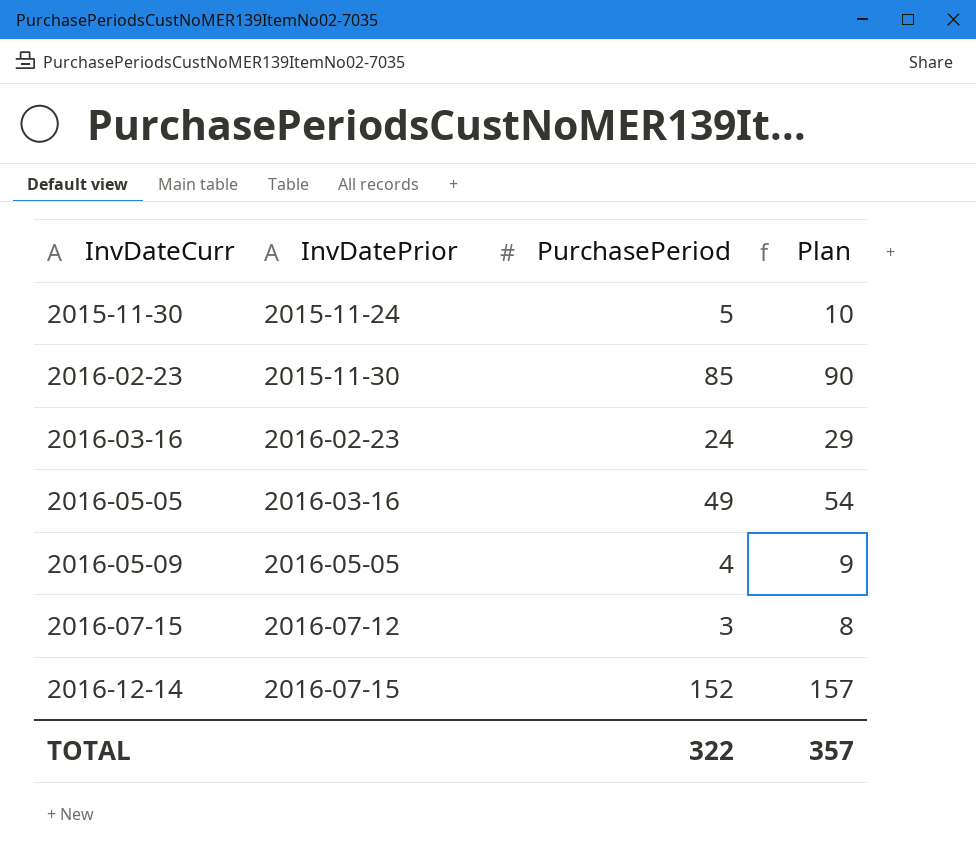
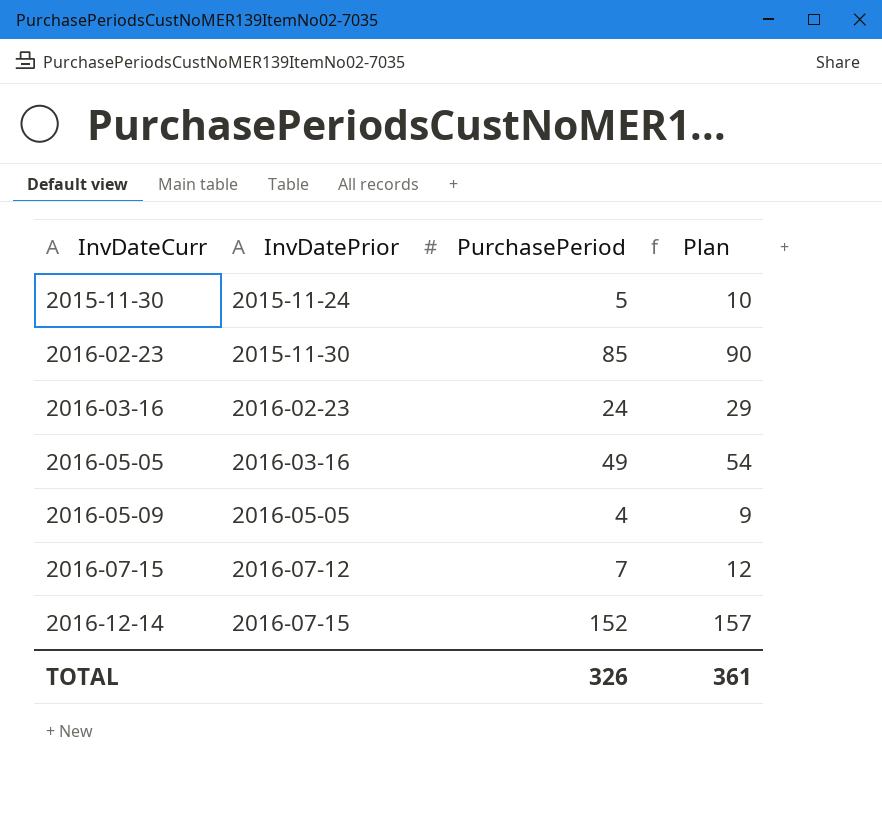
2016-07-15 | PurchasePeriod: 3 -> 7
2016-07-15 | Plan: 8 -> 12
TOTAL | PurchasePeriod: 322 -> 326
TOTAL | Plan: 357 -> 361

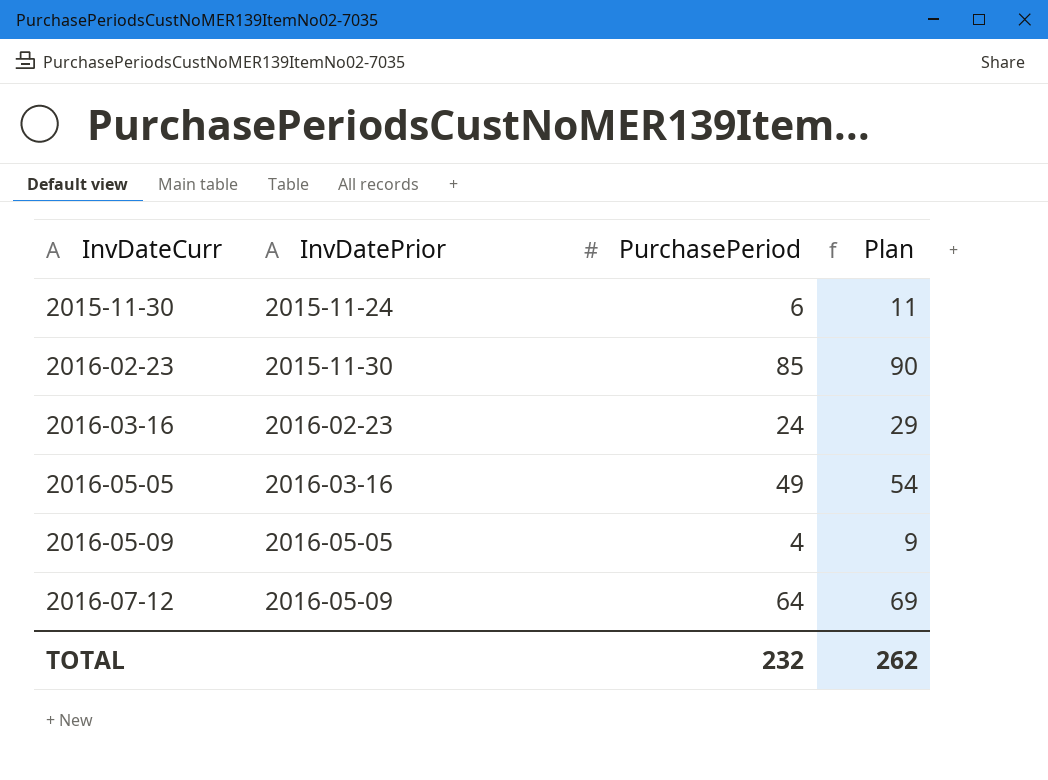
row 2016-07-15: 2016-07-12 | 7 | 12 -> none
row 2016-12-14: 2016-07-15 | 152 | 157 -> none
2015-11-30 | PurchasePeriod: 5 -> 6
2015-11-30 | Plan: 10 -> 11
row 2016-07-12: none -> 2016-05-09 | 64 | 69
TOTAL | PurchasePeriod: 326 -> 232
TOTAL | Plan: 361 -> 262

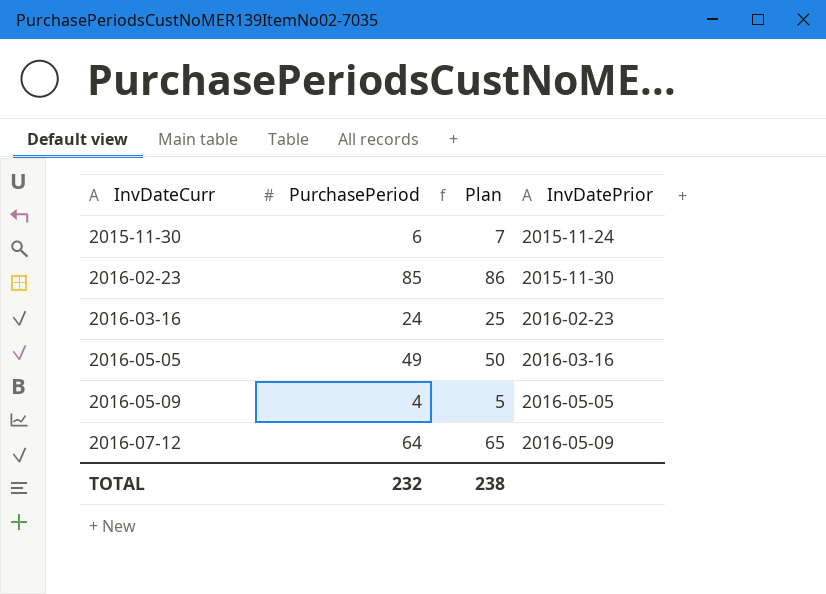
column Plan | formula: [PurchasePeriod] + 5 -> [PurchasePeriod] + 1
column InvDatePrior | position: 2 -> 4
TOTAL | Plan: 262 -> 238

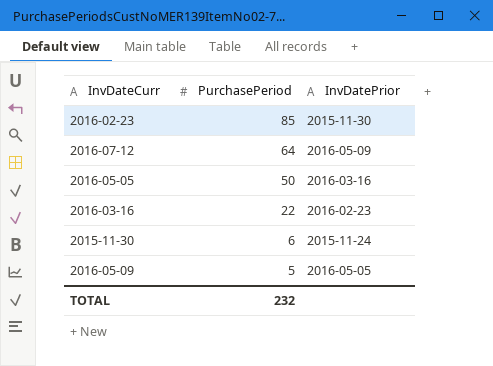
row order: InvDateCurr ascending -> PurchasePeriod descending
column Plan | formula: [PurchasePeriod] + 1 -> none
2016-05-05 | PurchasePeriod: 49 -> 50
2016-03-16 | PurchasePeriod: 24 -> 22
2016-05-09 | PurchasePeriod: 4 -> 5

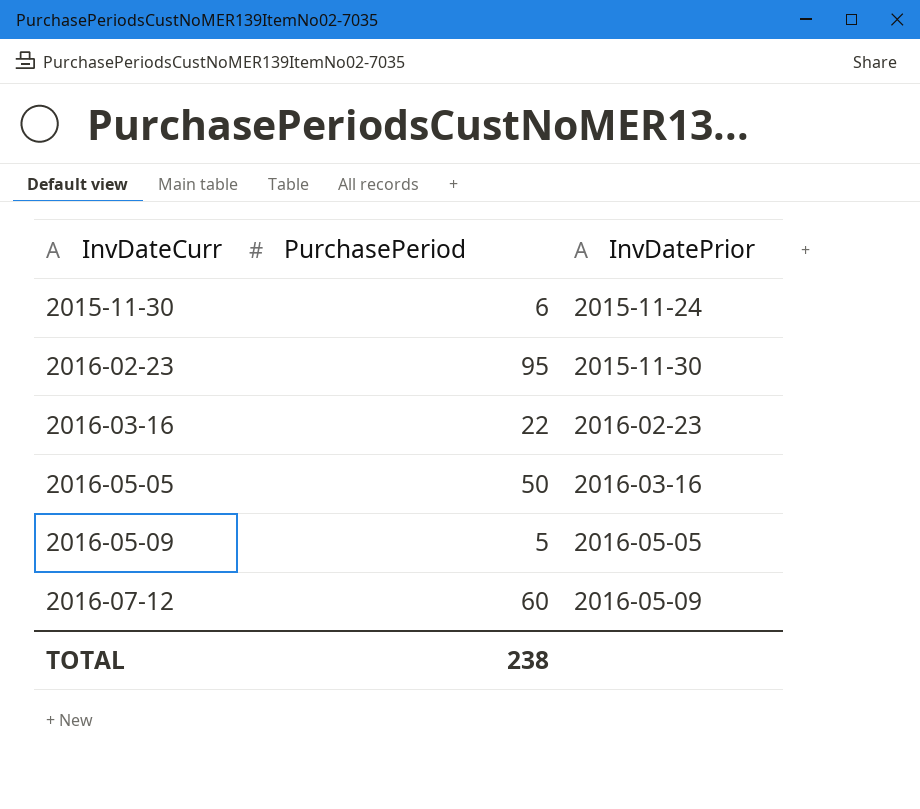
row order: PurchasePeriod descending -> InvDateCurr ascending
2016-02-23 | PurchasePeriod: 85 -> 95
2016-07-12 | PurchasePeriod: 64 -> 60
TOTAL | PurchasePeriod: 232 -> 238

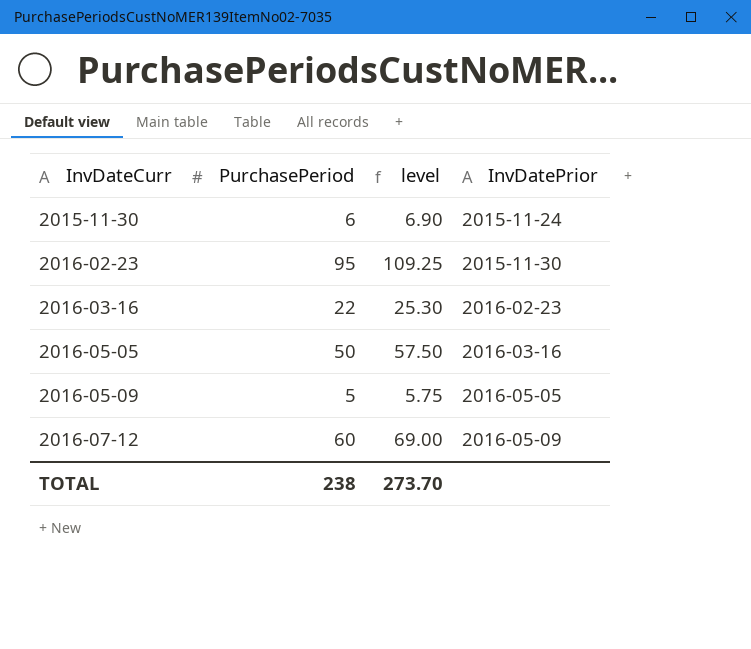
column level | formula: none -> [PurchasePeriod] * 1.15

